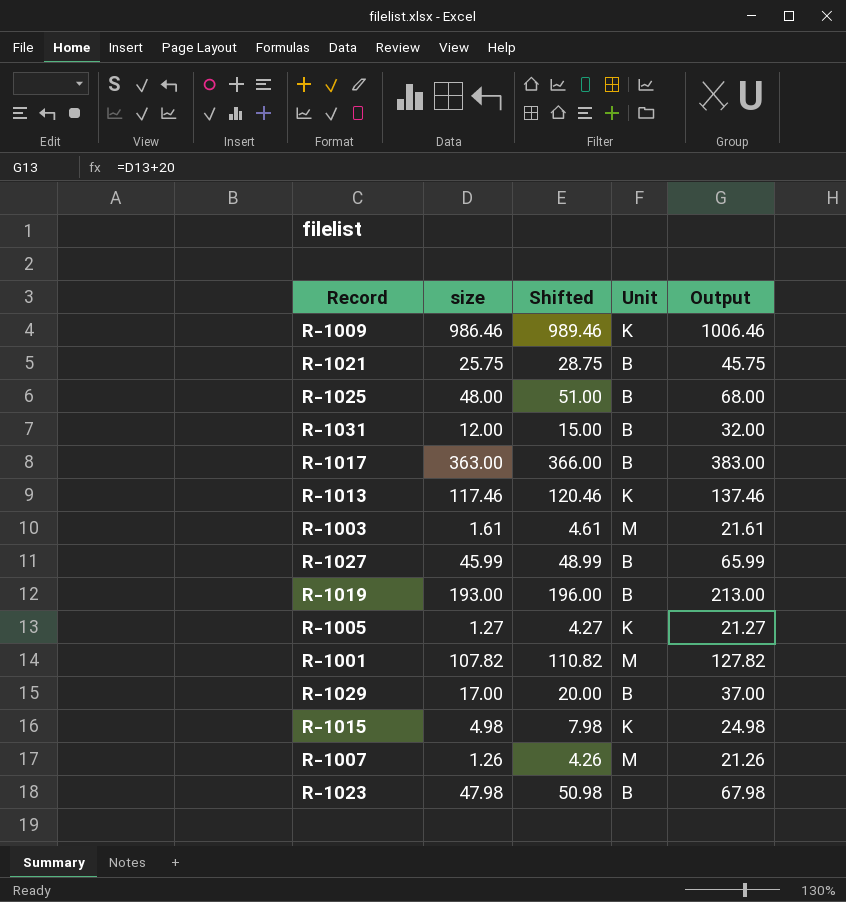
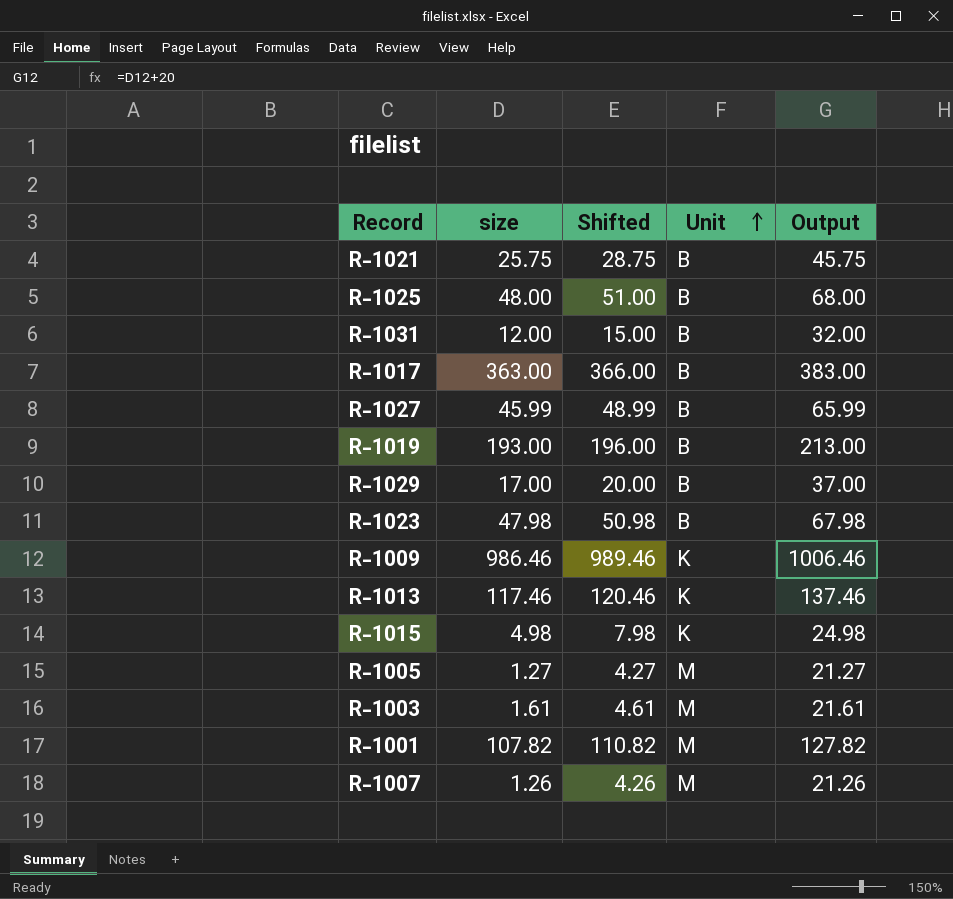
row order: none -> Unit ascending
R-1005 | Unit: K -> M

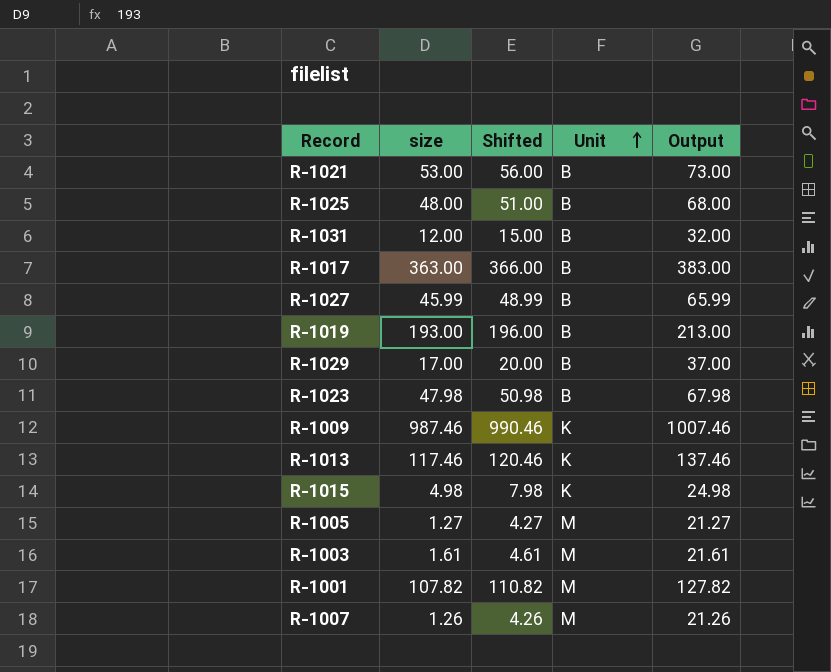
R-1021 | size: 25.75 -> 53.00
R-1021 | Shifted: 28.75 -> 56.00
R-1021 | Output: 45.75 -> 73.00
R-1009 | size: 986.46 -> 987.46
R-1009 | Shifted: 989.46 -> 990.46
R-1009 | Output: 1006.46 -> 1007.46

